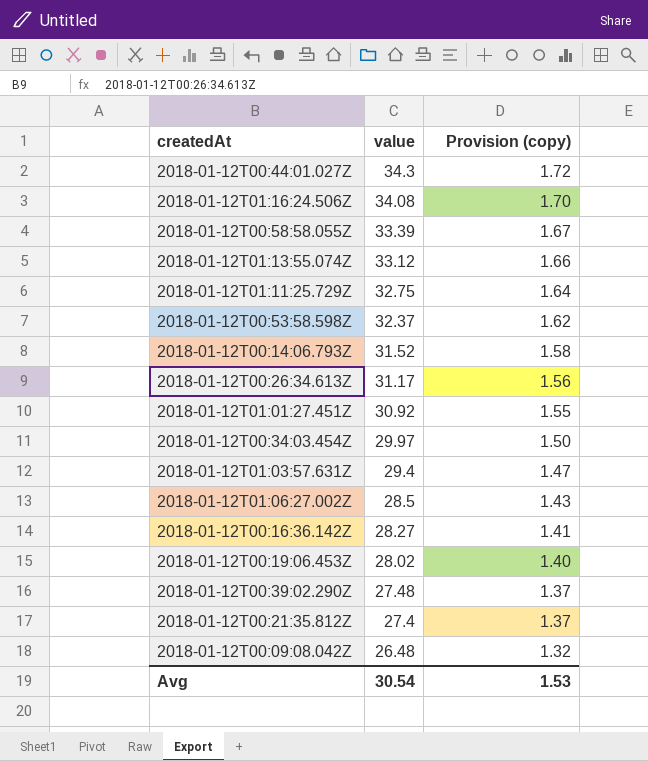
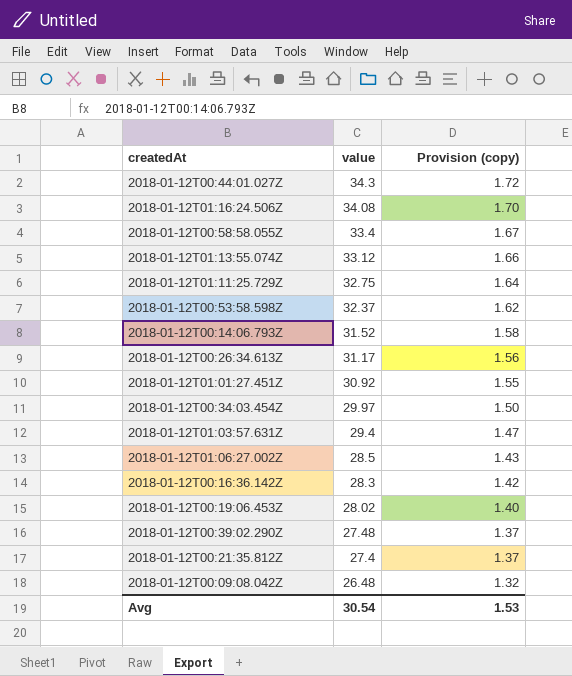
2018-01-12T00:58:58.055Z | value: 33.39 -> 33.4
2018-01-12T00:16:36.142Z | value: 28.27 -> 28.3
2018-01-12T00:16:36.142Z | Provision (copy): 1.41 -> 1.42

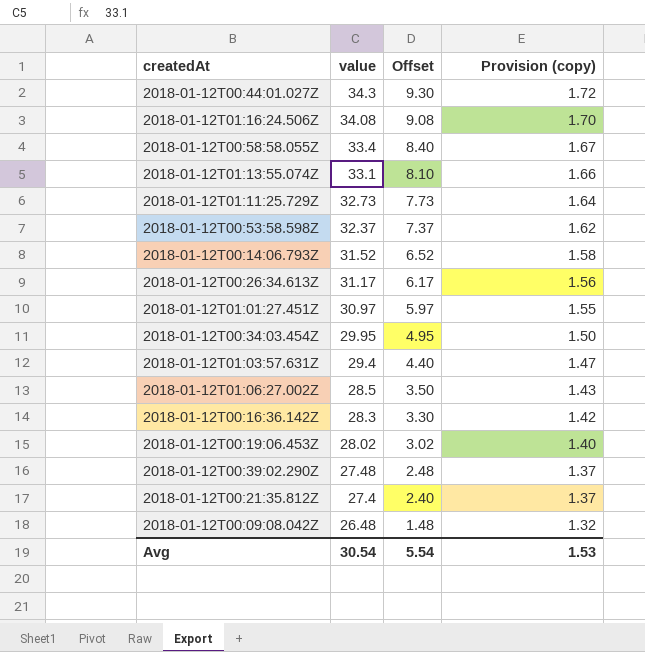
column Offset | formula: none -> [value] - 25
2018-01-12T01:13:55.074Z | value: 33.12 -> 33.1
2018-01-12T01:11:25.729Z | value: 32.75 -> 32.73
2018-01-12T01:01:27.451Z | value: 30.92 -> 30.97
2018-01-12T00:34:03.454Z | value: 29.97 -> 29.95

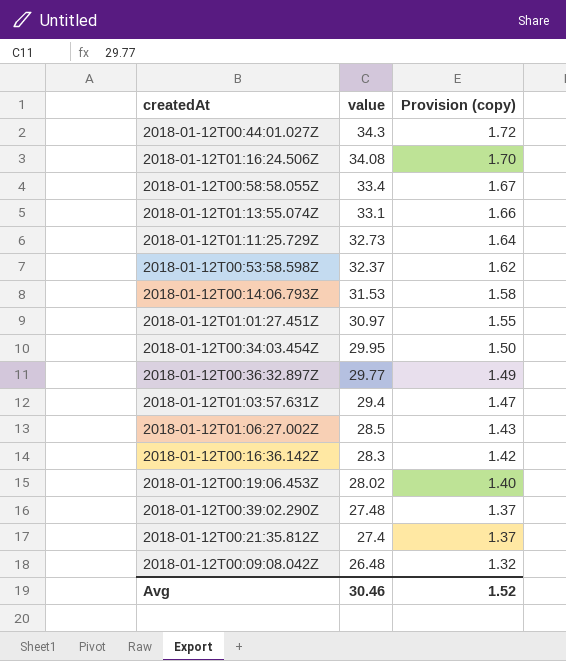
column Offset | formula: [value] - 25 -> none
row 2018-01-12T00:26:34.613Z: 31.17 | 6.17 | 1.56 -> none
2018-01-12T00:14:06.793Z | value: 31.52 -> 31.53
row 2018-01-12T00:36:32.897Z: none -> 29.77 | 1.49
Avg | value: 30.54 -> 30.46
Avg | Provision (copy): 1.53 -> 1.52

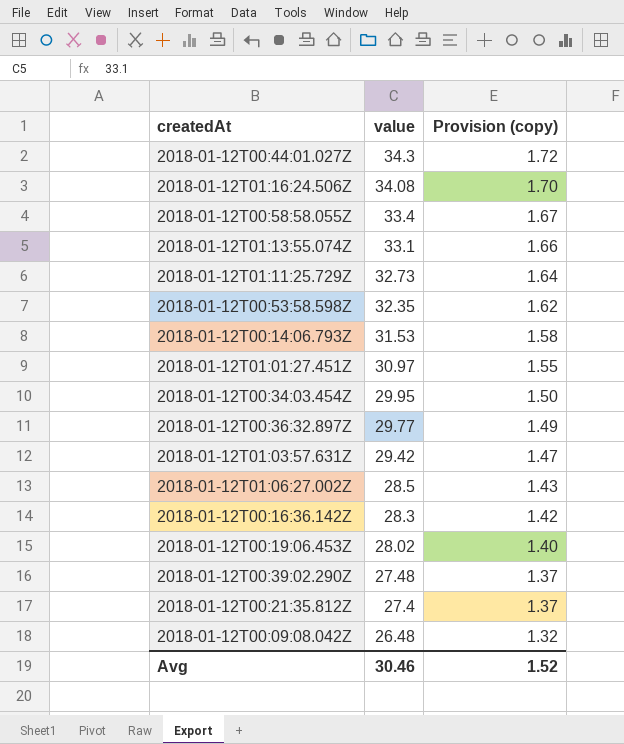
2018-01-12T00:53:58.598Z | value: 32.37 -> 32.35
2018-01-12T01:03:57.631Z | value: 29.4 -> 29.42

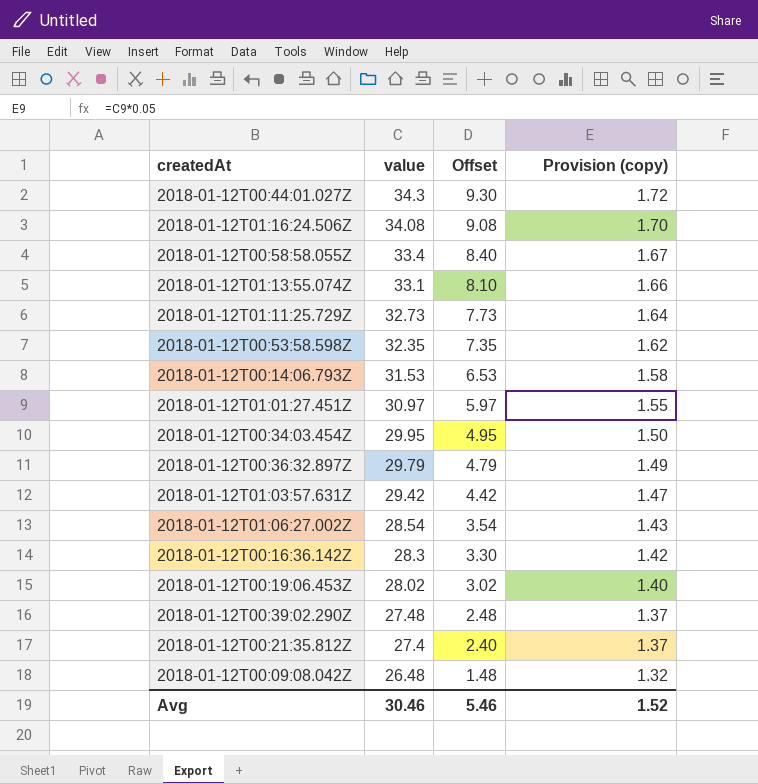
column Offset | formula: none -> [value] - 25
2018-01-12T00:36:32.897Z | value: 29.77 -> 29.79
2018-01-12T01:06:27.002Z | value: 28.5 -> 28.54

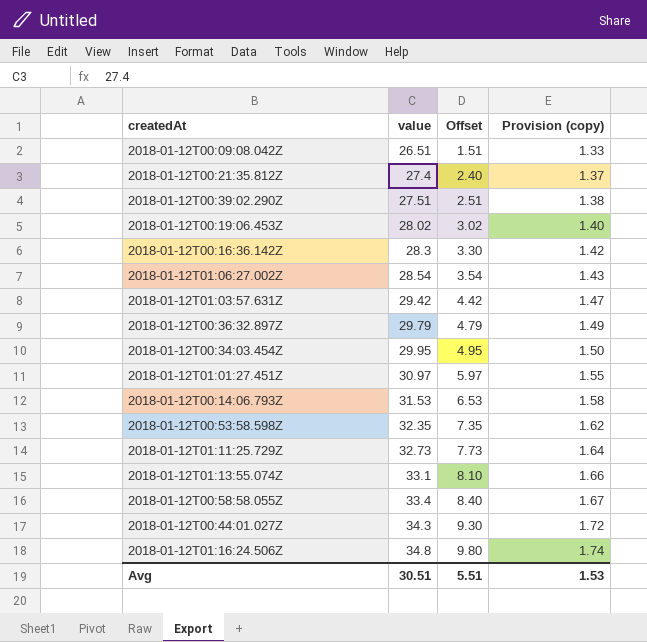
row order: value descending -> value ascending
2018-01-12T00:09:08.042Z | value: 26.48 -> 26.51
2018-01-12T00:09:08.042Z | Offset: 1.48 -> 1.51
2018-01-12T00:09:08.042Z | Provision (copy): 1.32 -> 1.33
2018-01-12T00:39:02.290Z | value: 27.48 -> 27.51
2018-01-12T00:39:02.290Z | Offset: 2.48 -> 2.51
2018-01-12T00:39:02.290Z | Provision (copy): 1.37 -> 1.38
2018-01-12T01:16:24.506Z | value: 34.08 -> 34.8
2018-01-12T01:16:24.506Z | Offset: 9.08 -> 9.80
2018-01-12T01:16:24.506Z | Provision (copy): 1.70 -> 1.74
Avg | value: 30.46 -> 30.51
Avg | Offset: 5.46 -> 5.51
Avg | Provision (copy): 1.52 -> 1.53

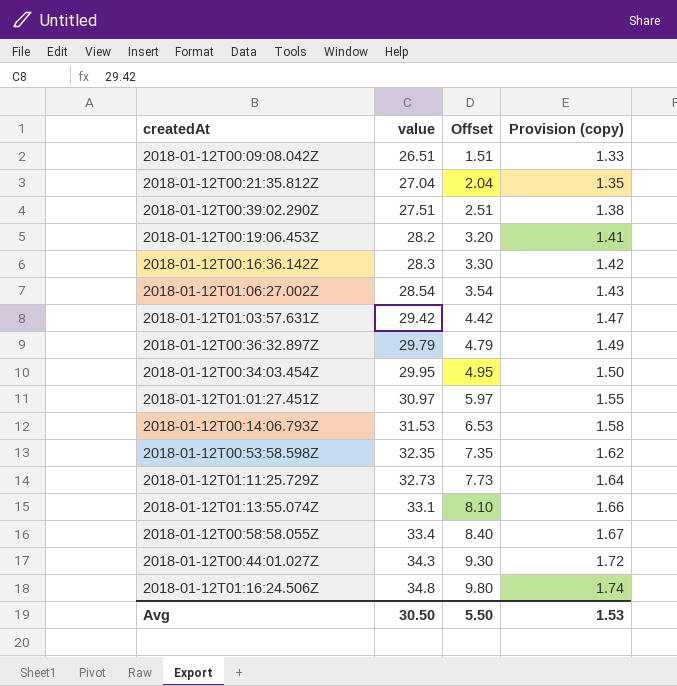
2018-01-12T00:21:35.812Z | value: 27.4 -> 27.04
2018-01-12T00:21:35.812Z | Offset: 2.40 -> 2.04
2018-01-12T00:21:35.812Z | Provision (copy): 1.37 -> 1.35
2018-01-12T00:19:06.453Z | value: 28.02 -> 28.2
2018-01-12T00:19:06.453Z | Offset: 3.02 -> 3.20
2018-01-12T00:19:06.453Z | Provision (copy): 1.40 -> 1.41
Avg | value: 30.51 -> 30.50
Avg | Offset: 5.51 -> 5.50

